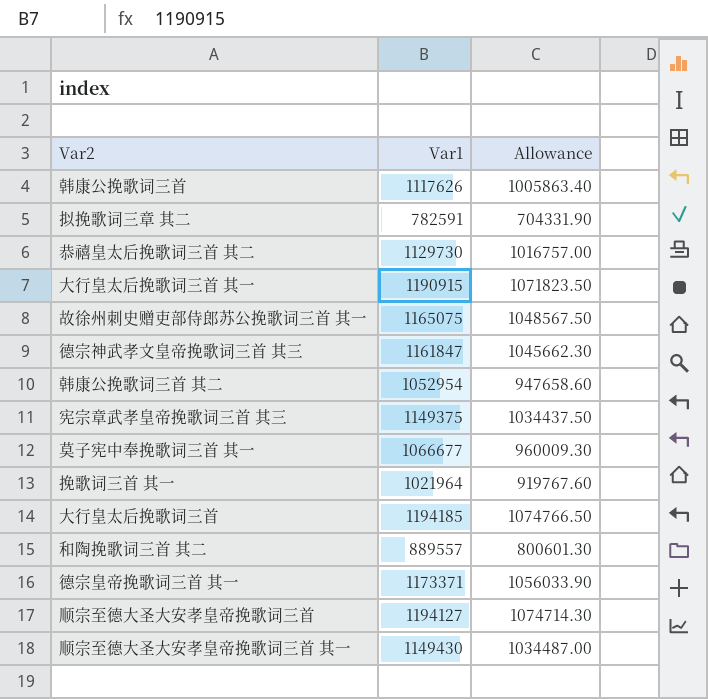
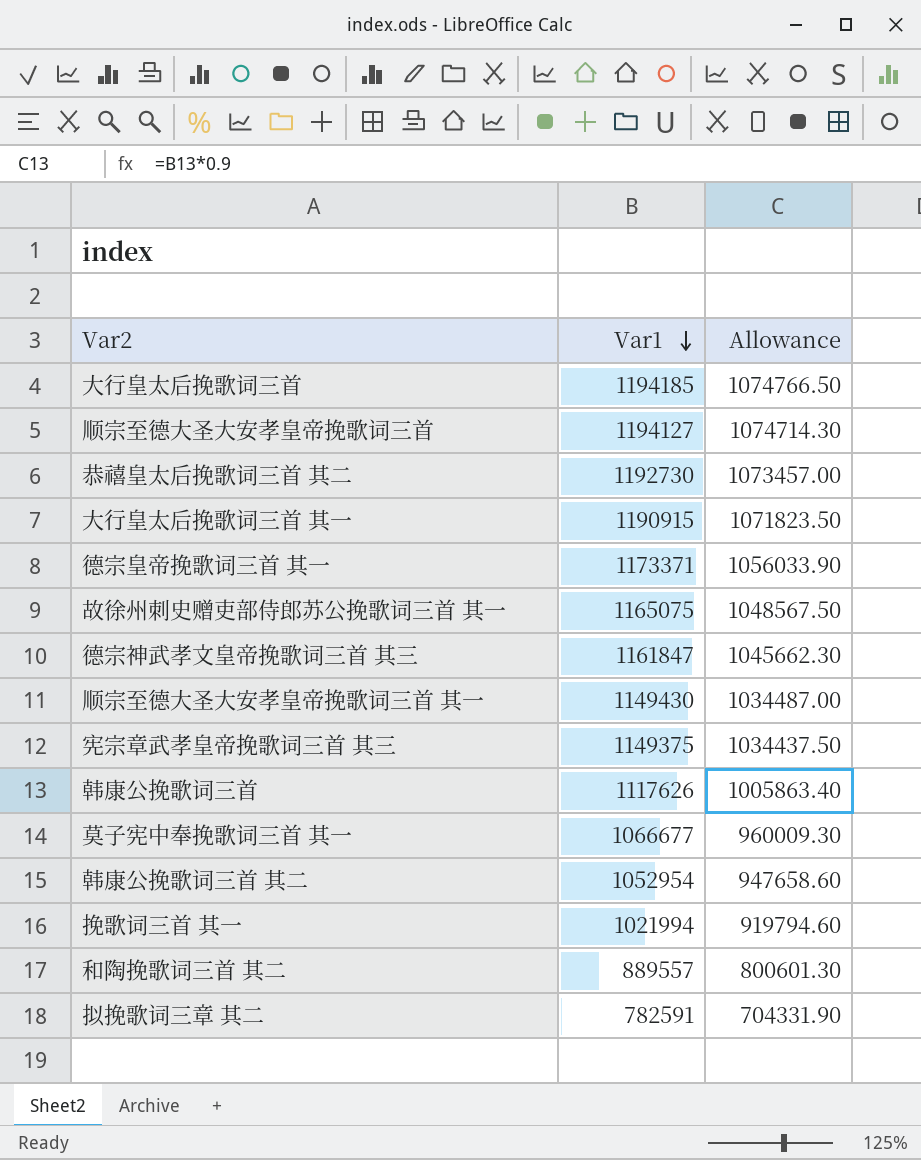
row order: none -> Var1 descending
恭禧皇太后挽歌词三首 其二 | Var1: 1129730 -> 1192730
恭禧皇太后挽歌词三首 其二 | Allowance: 1016757.00 -> 1073457.00
挽歌词三首 其一 | Var1: 1021964 -> 1021994
挽歌词三首 其一 | Allowance: 919767.60 -> 919794.60

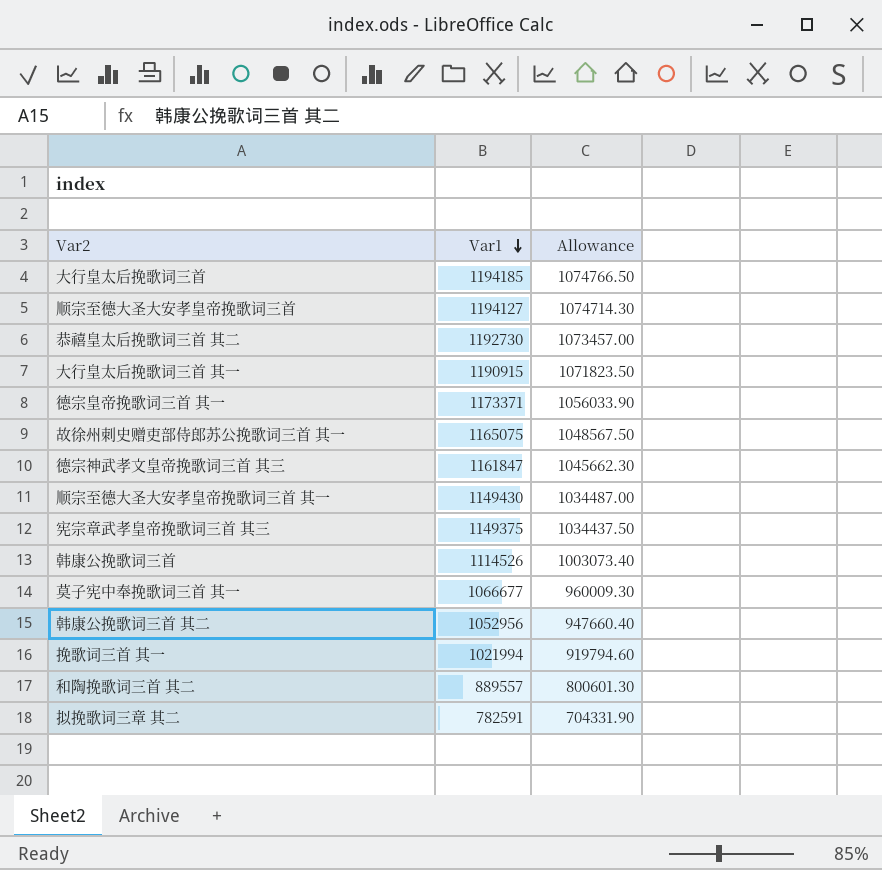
韩康公挽歌词三首 | Var1: 1117626 -> 1114526
韩康公挽歌词三首 | Allowance: 1005863.40 -> 1003073.40
韩康公挽歌词三首 其二 | Var1: 1052954 -> 1052956
韩康公挽歌词三首 其二 | Allowance: 947658.60 -> 947660.40

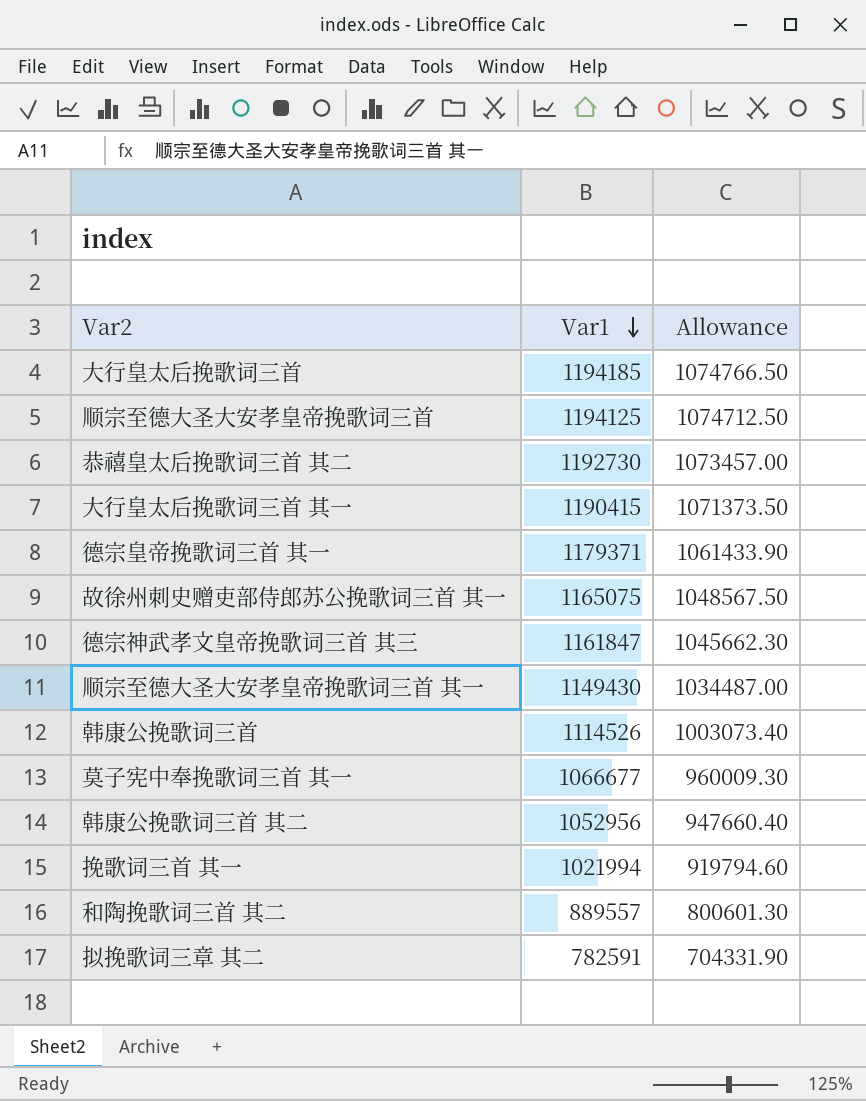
row 宪宗章武孝皇帝挽歌词三首 其三: 1149375 | 1034437.50 -> none
顺宗至德大圣大安孝皇帝挽歌词三首 | Var1: 1194127 -> 1194125
顺宗至德大圣大安孝皇帝挽歌词三首 | Allowance: 1074714.30 -> 1074712.50
大行皇太后挽歌词三首 其一 | Var1: 1190915 -> 1190415
大行皇太后挽歌词三首 其一 | Allowance: 1071823.50 -> 1071373.50
德宗皇帝挽歌词三首 其一 | Var1: 1173371 -> 1179371
德宗皇帝挽歌词三首 其一 | Allowance: 1056033.90 -> 1061433.90

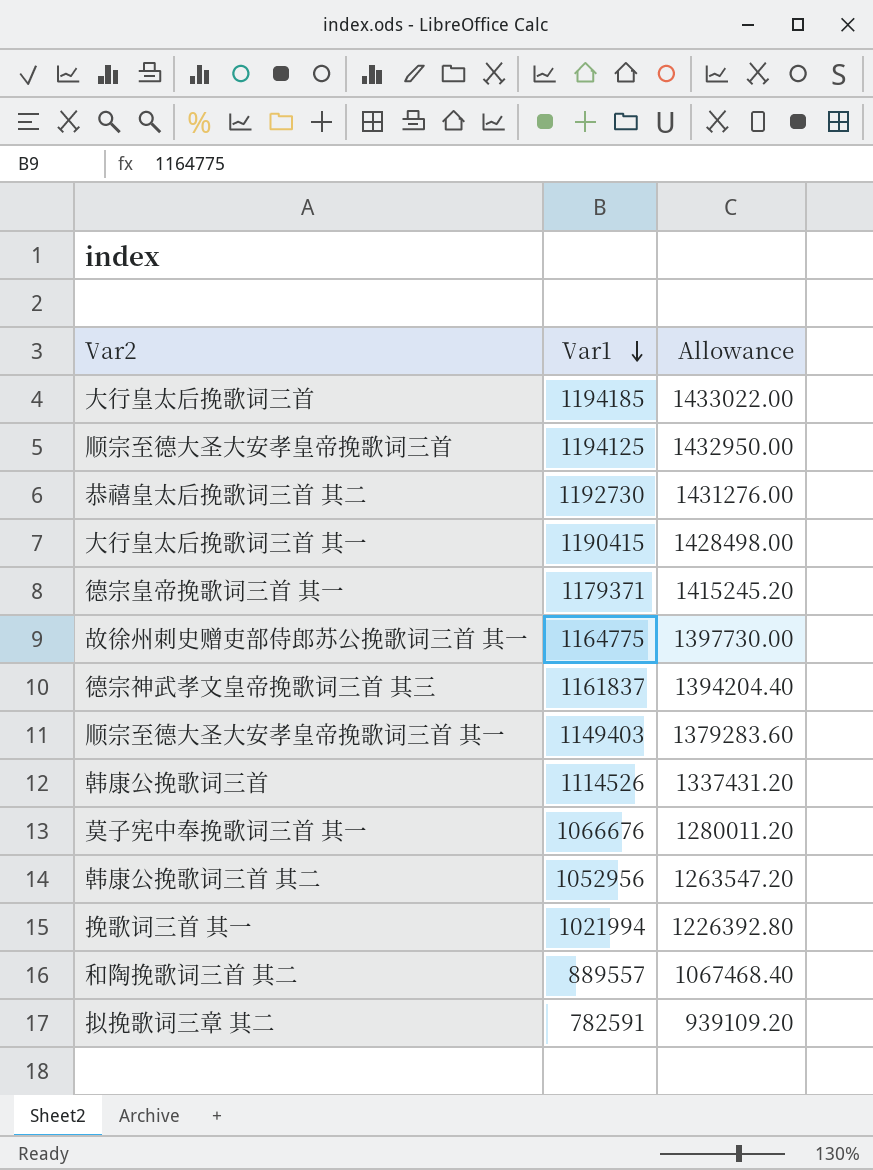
column Allowance | formula: [Var1] * 0.9 -> [Var1] * 1.2
故徐州刺史赠吏部侍郎苏公挽歌词三首 其一 | Var1: 1165075 -> 1164775
德宗神武孝文皇帝挽歌词三首 其三 | Var1: 1161847 -> 1161837
顺宗至德大圣大安孝皇帝挽歌词三首 其一 | Var1: 1149430 -> 1149403
莫子宪中奉挽歌词三首 其一 | Var1: 1066677 -> 1066676

